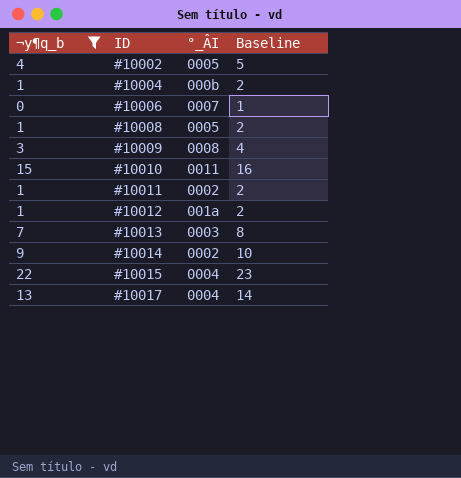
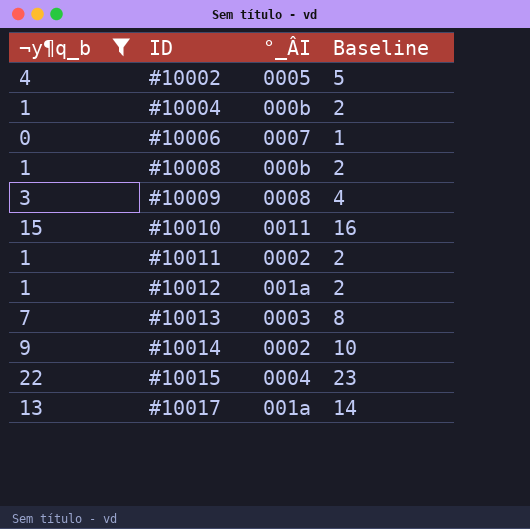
#10008 | °_ÂI: 0005 -> 000b
#10017 | °_ÂI: 0004 -> 001a

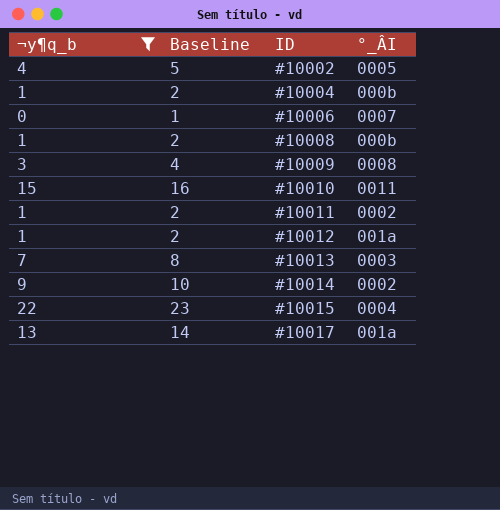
column Baseline | position: 4 -> 2

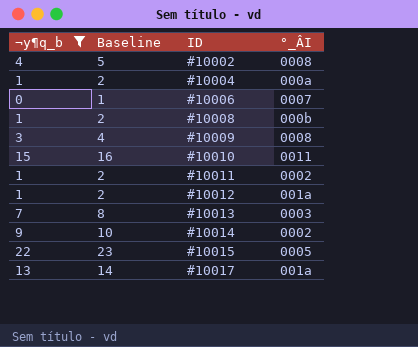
#10002 | °_ÂI: 0005 -> 0008
#10004 | °_ÂI: 000b -> 000a
#10015 | °_ÂI: 0004 -> 0005

